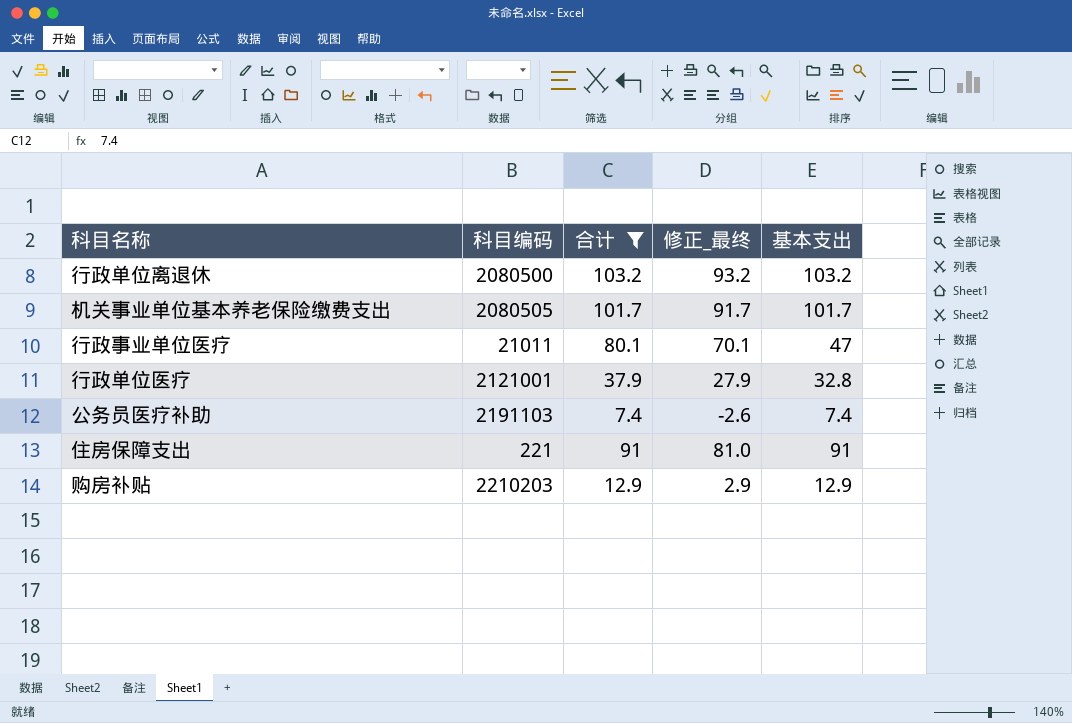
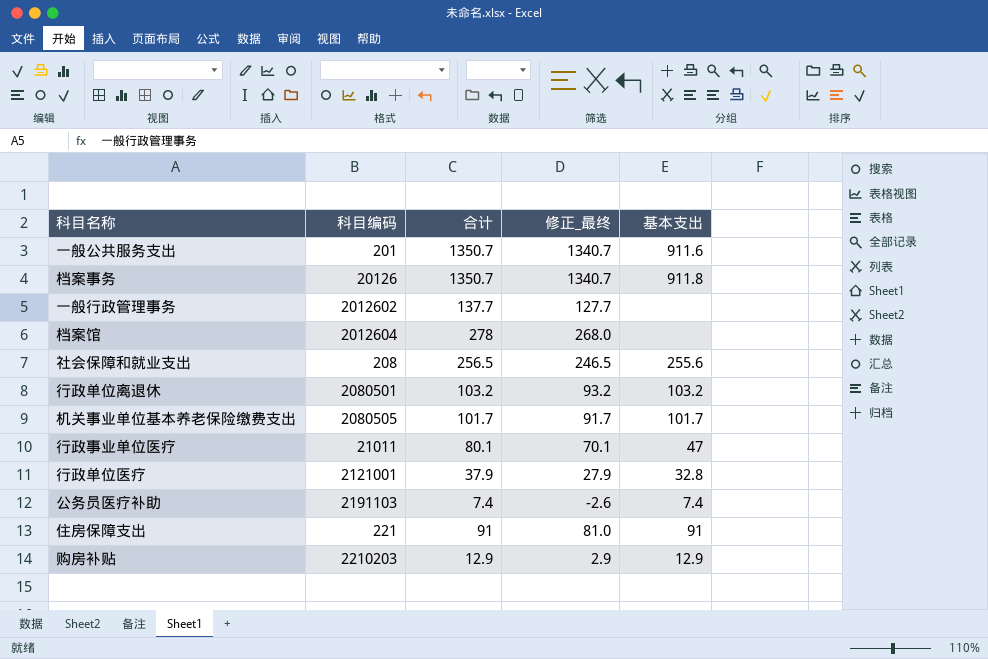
filter: 合计 <= 103.2 -> none
行政单位离退休 | 科目编码: 2080500 -> 2080501

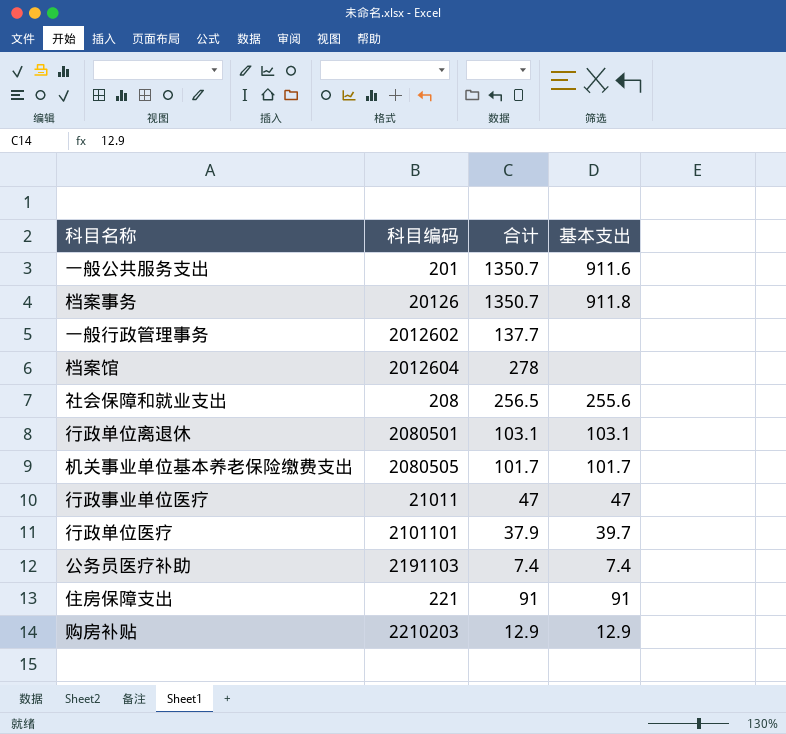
column 修正_最终 | formula: [合计] - 10 -> none
行政单位离退休 | 合计: 103.2 -> 103.1
行政单位离退休 | 基本支出: 103.2 -> 103.1
行政事业单位医疗 | 合计: 80.1 -> 47
行政单位医疗 | 科目编码: 2121001 -> 2101101
行政单位医疗 | 基本支出: 32.8 -> 39.7

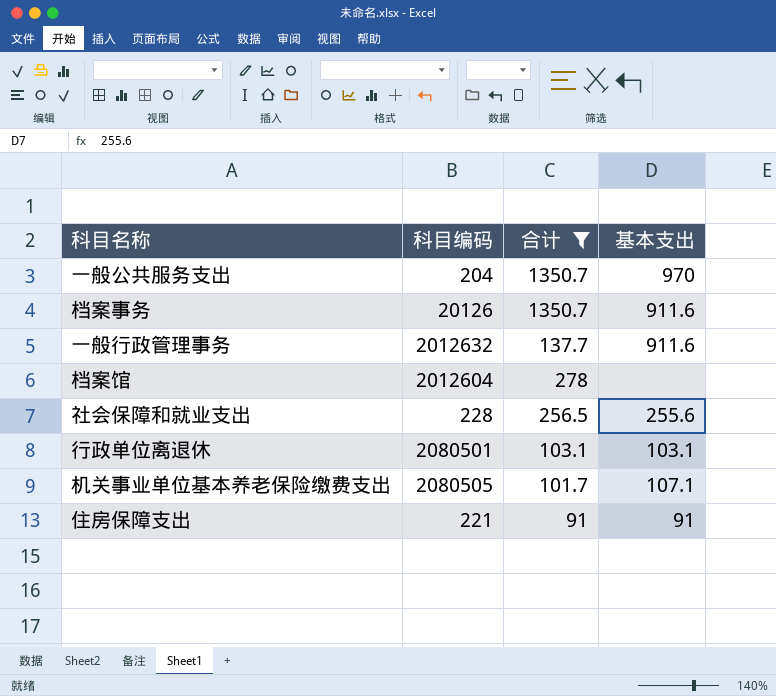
filter: none -> 合计 >= 91
一般公共服务支出 | 科目编码: 201 -> 204
一般公共服务支出 | 基本支出: 911.6 -> 970
档案事务 | 基本支出: 911.8 -> 911.6
一般行政管理事务 | 科目编码: 2012602 -> 2012632
一般行政管理事务 | 基本支出: none -> 911.6
社会保障和就业支出 | 科目编码: 208 -> 228
机关事业单位基本养老保险缴费支出 | 基本支出: 101.7 -> 107.1

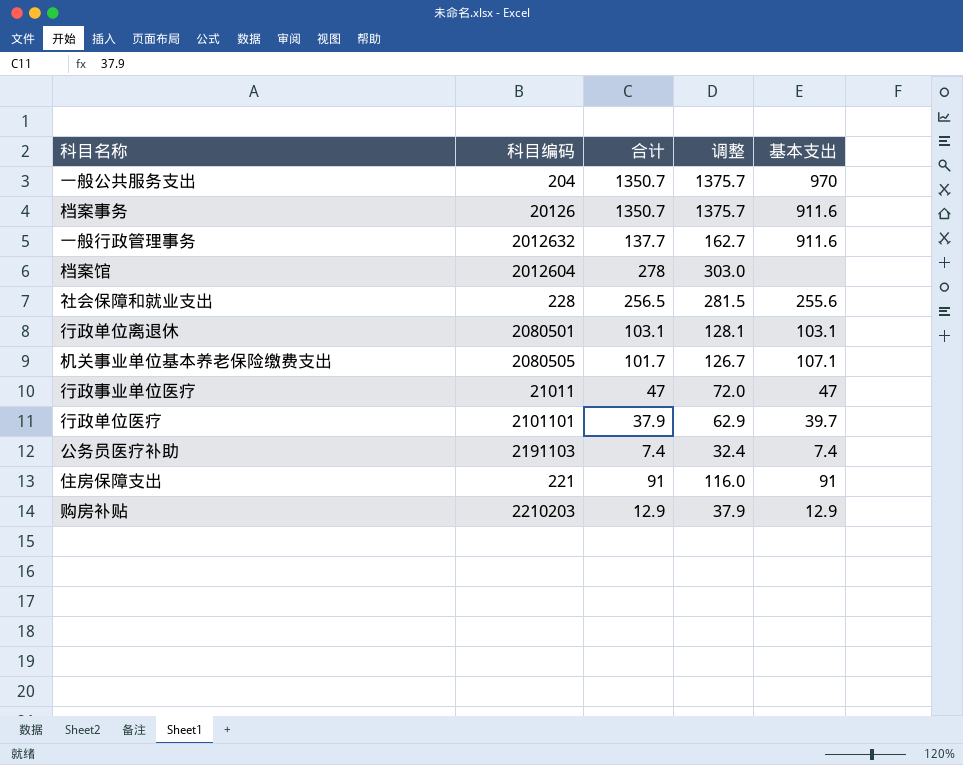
filter: 合计 >= 91 -> none
column 调整 | formula: none -> [合计] + 25

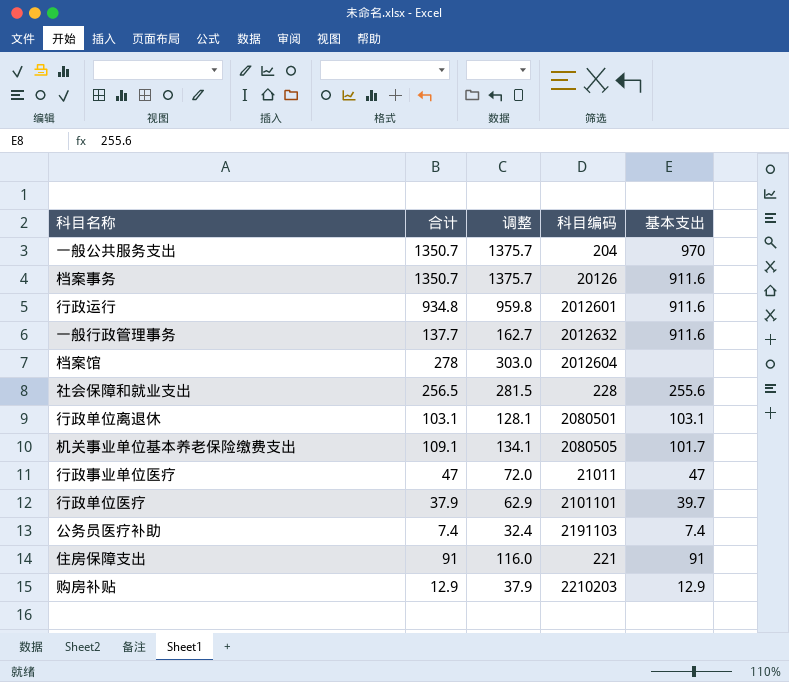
column 科目编码 | position: 2 -> 4
row 行政运行: none -> 934.8 | 959.8 | 2012601 | 911.6
机关事业单位基本养老保险缴费支出 | 合计: 101.7 -> 109.1
机关事业单位基本养老保险缴费支出 | 调整: 126.7 -> 134.1
机关事业单位基本养老保险缴费支出 | 基本支出: 107.1 -> 101.7

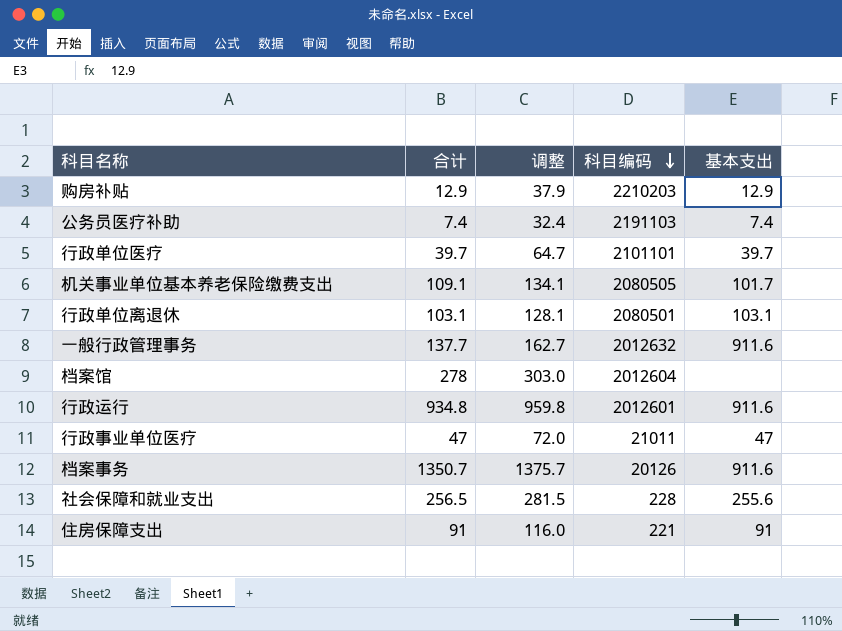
row order: none -> 科目编码 descending
row 一般公共服务支出: 1350.7 | 1375.7 | 204 | 970 -> none
行政单位医疗 | 合计: 37.9 -> 39.7
行政单位医疗 | 调整: 62.9 -> 64.7

